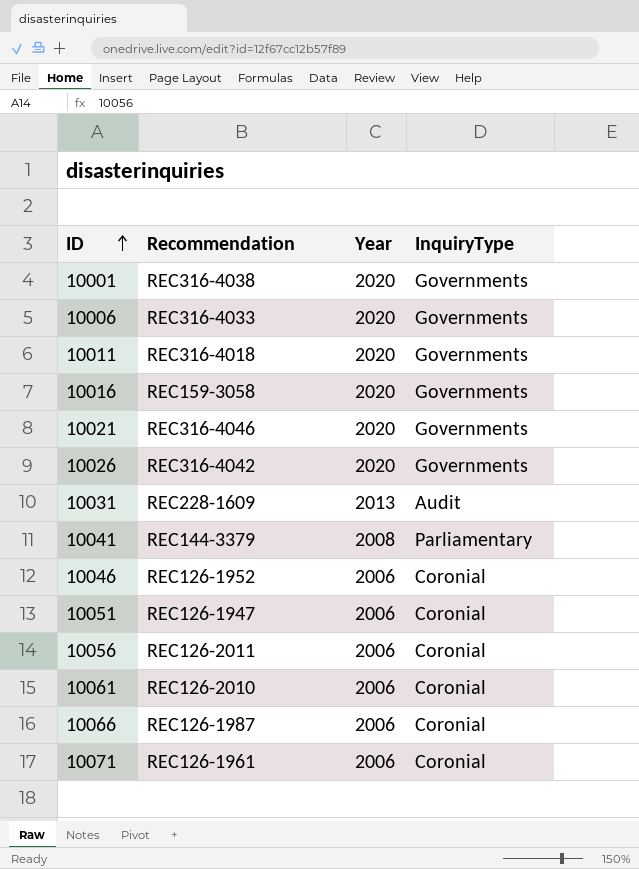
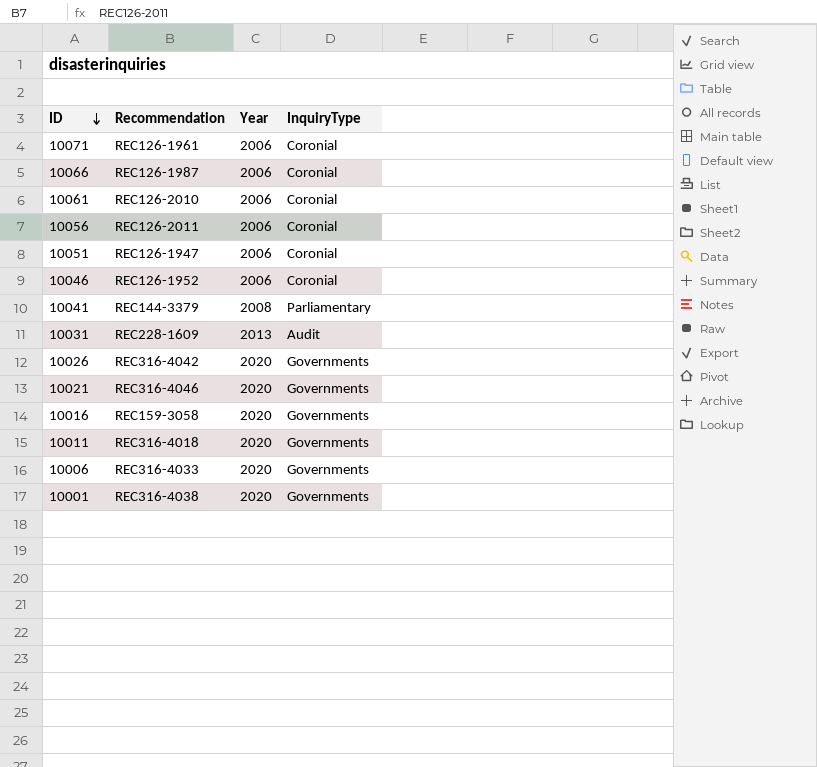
row order: ID ascending -> ID descending

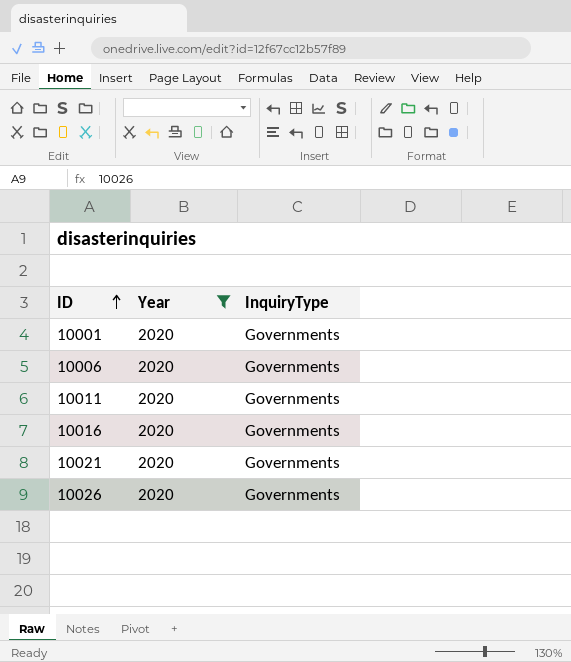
filter: none -> Year = 2020
row order: ID descending -> ID ascending
column Recommendation | position: 2 -> none

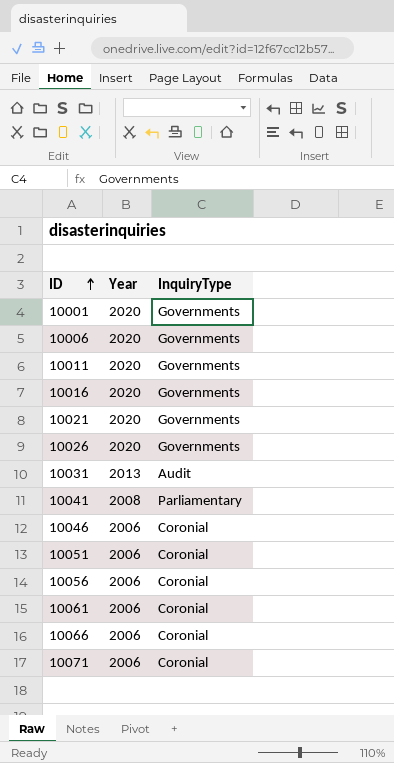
filter: Year = 2020 -> none

